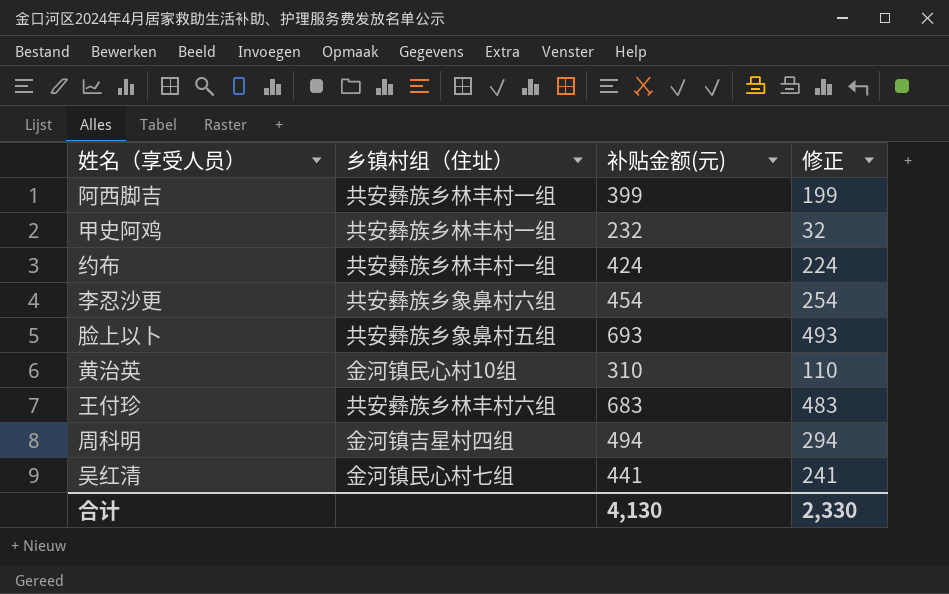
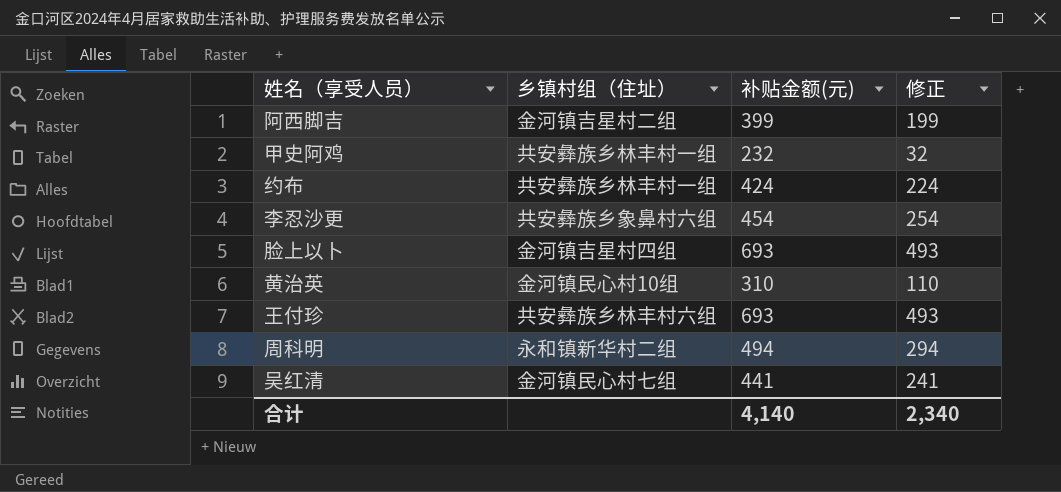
阿西脚吉 | 乡镇村组（住址）: 共安彝族乡林丰村一组 -> 金河镇吉星村二组
脸上以卜 | 乡镇村组（住址）: 共安彝族乡象鼻村五组 -> 金河镇吉星村四组
王付珍 | 补贴金额(元): 683 -> 693
王付珍 | 修正: 483 -> 493
周科明 | 乡镇村组（住址）: 金河镇吉星村四组 -> 永和镇新华村二组
合计 | 补贴金额(元): 4,130 -> 4,140
合计 | 修正: 2,330 -> 2,340

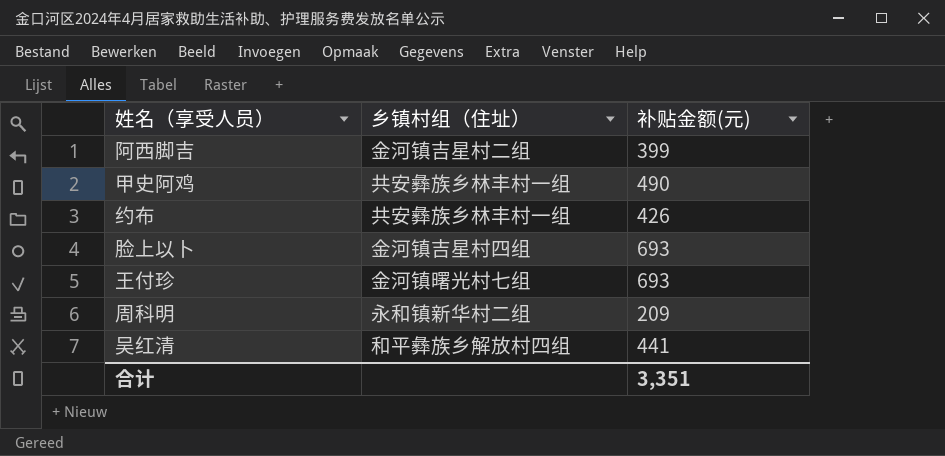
column 修正 | formula: [补贴金额(元)] - 200 -> none
row 李忍沙更: 共安彝族乡象鼻村六组 | 454 | 254 -> none
row 黄治英: 金河镇民心村10组 | 310 | 110 -> none
甲史阿鸡 | 补贴金额(元): 232 -> 490
约布 | 补贴金额(元): 424 -> 426
王付珍 | 乡镇村组（住址）: 共安彝族乡林丰村六组 -> 金河镇曙光村七组
周科明 | 补贴金额(元): 494 -> 209
吴红清 | 乡镇村组（住址）: 金河镇民心村七组 -> 和平彝族乡解放村四组
合计 | 补贴金额(元): 4,140 -> 3,351

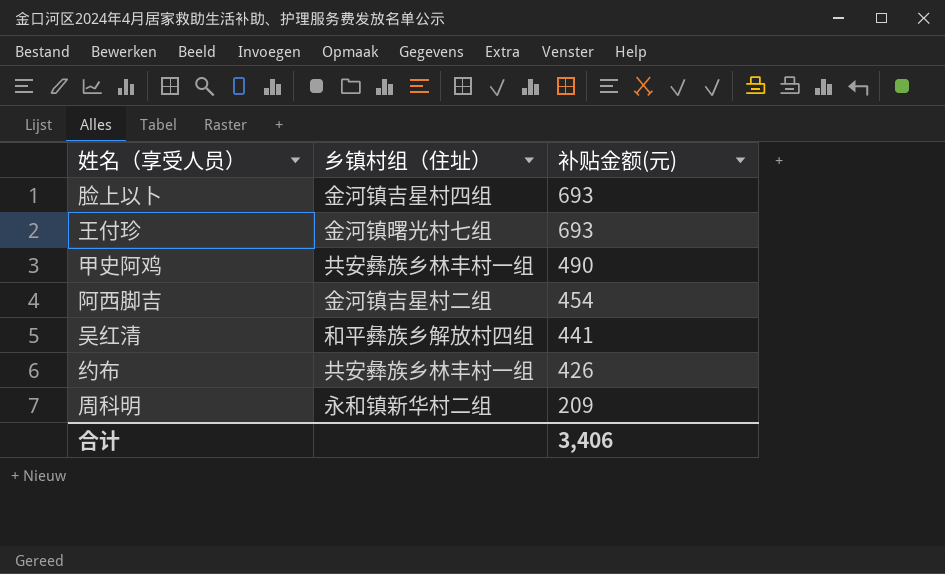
row order: none -> 补贴金额(元) descending
阿西脚吉 | 补贴金额(元): 399 -> 454
合计 | 补贴金额(元): 3,351 -> 3,406

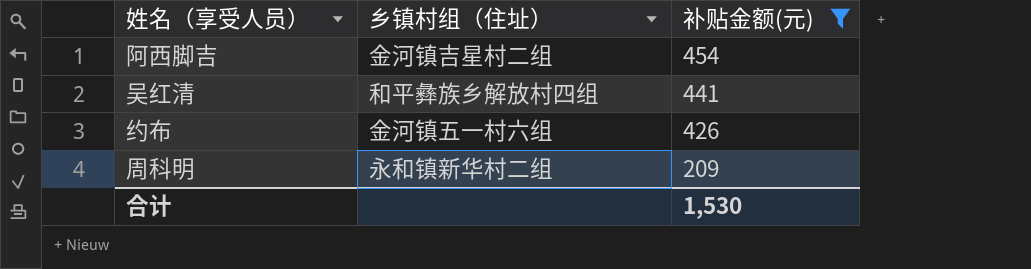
filter: none -> 补贴金额(元) <= 454
约布 | 乡镇村组（住址）: 共安彝族乡林丰村一组 -> 金河镇五一村六组
合计 | 补贴金额(元): 3,406 -> 1,530

